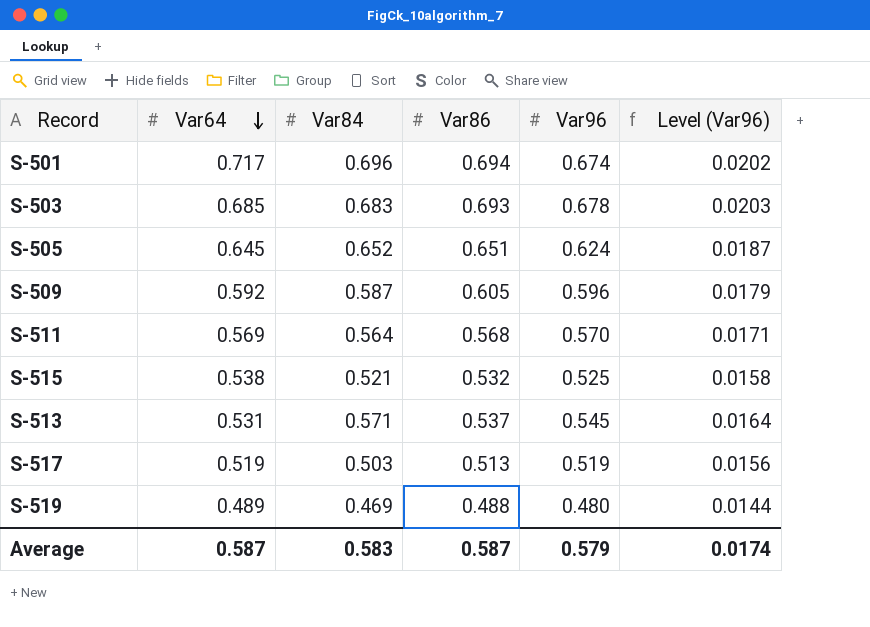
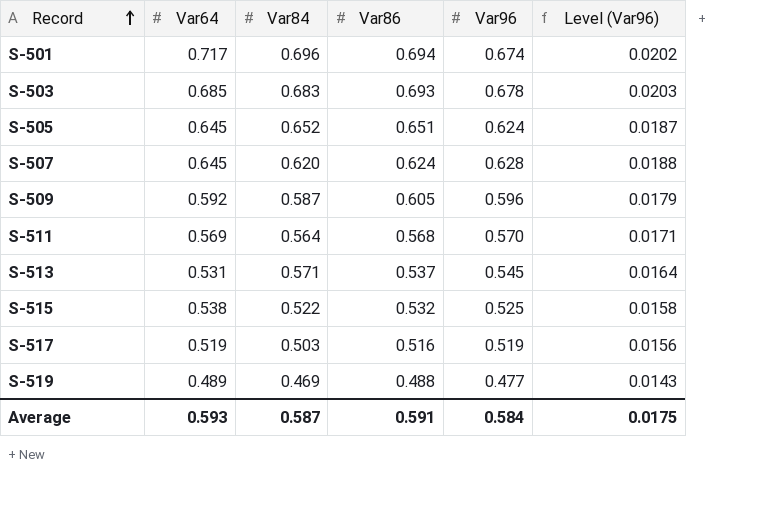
row order: Var64 descending -> Record ascending
row S-507: none -> 0.645 | 0.620 | 0.624 | 0.628 | 0.0188
S-515 | Var84: 0.521 -> 0.522
S-517 | Var86: 0.513 -> 0.516
S-519 | Var96: 0.480 -> 0.477
S-519 | Level (Var96): 0.0144 -> 0.0143
Average | Var64: 0.587 -> 0.593
Average | Var84: 0.583 -> 0.587
Average | Var86: 0.587 -> 0.591
Average | Var96: 0.579 -> 0.584
Average | Level (Var96): 0.0174 -> 0.0175

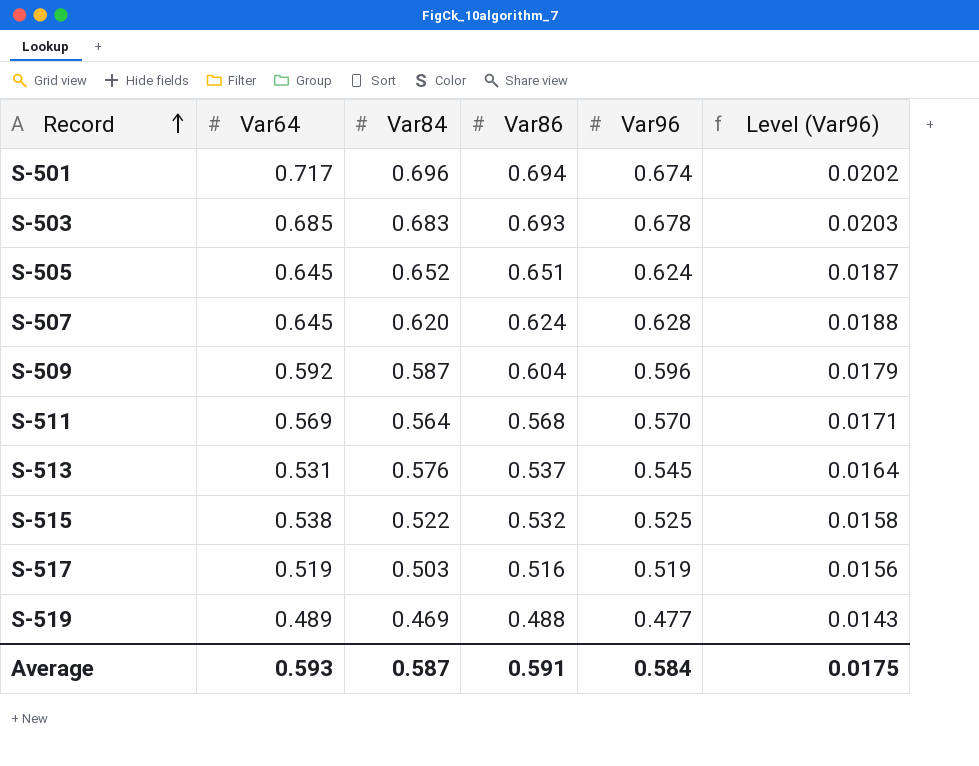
S-509 | Var86: 0.605 -> 0.604
S-513 | Var84: 0.571 -> 0.576

